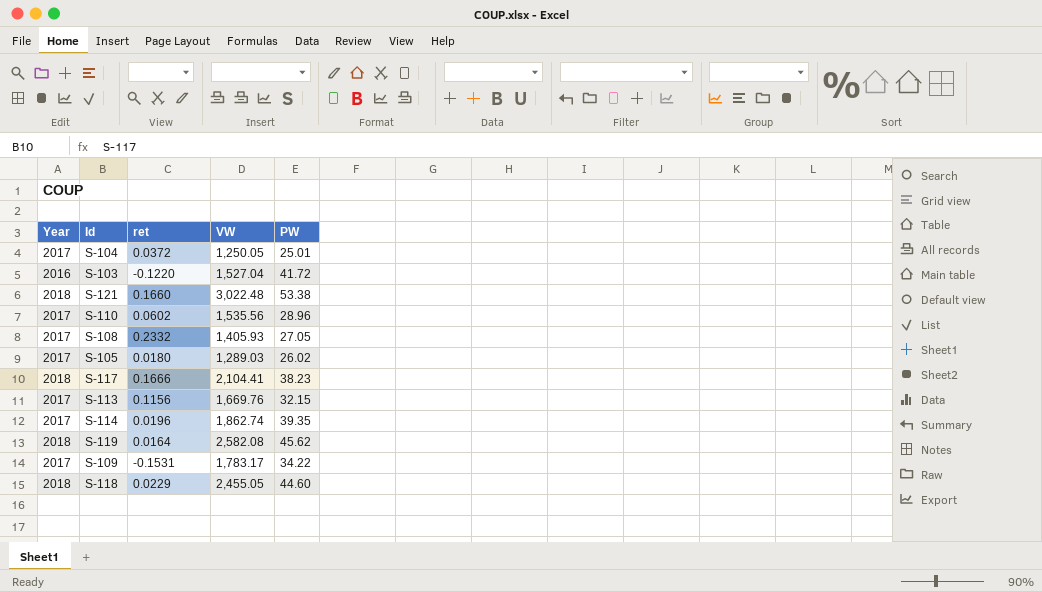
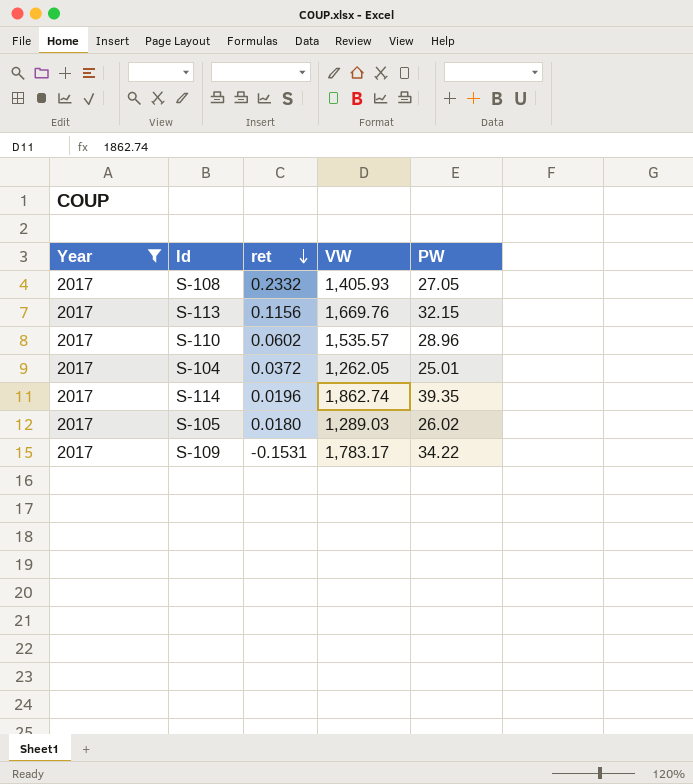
filter: none -> Year = 2017
row order: none -> ret descending
S-110 | VW: 1,535.56 -> 1,535.57
S-104 | VW: 1,250.05 -> 1,262.05

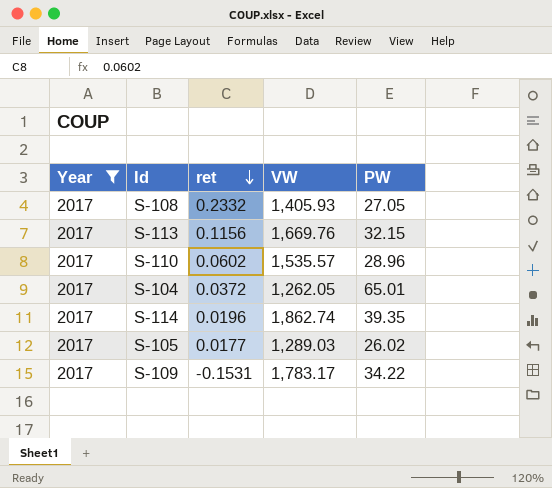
S-104 | PW: 25.01 -> 65.01
S-105 | ret: 0.0180 -> 0.0177

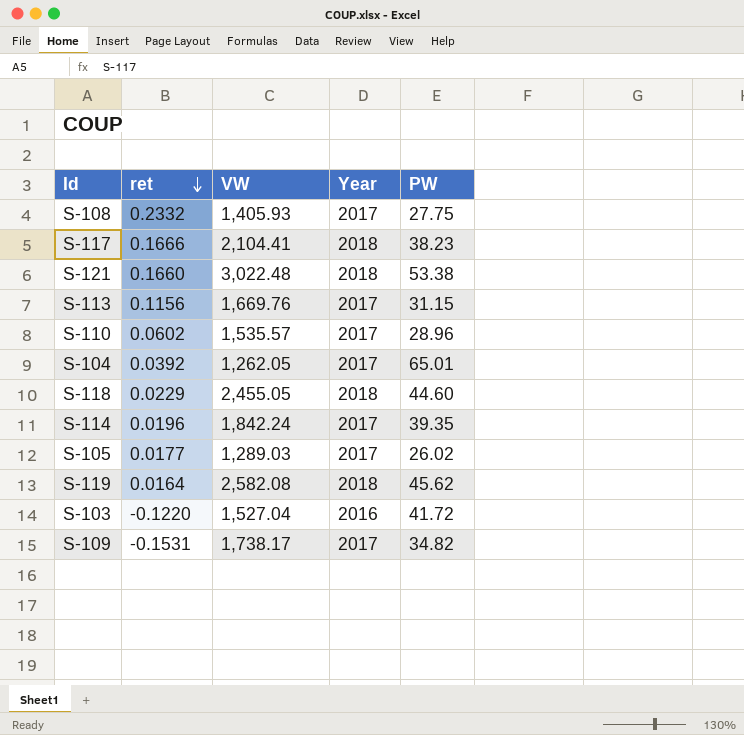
filter: Year = 2017 -> none
column Year | position: 1 -> 4
S-108 | PW: 27.05 -> 27.75
S-113 | PW: 32.15 -> 31.15
S-104 | ret: 0.0372 -> 0.0392
S-114 | VW: 1,862.74 -> 1,842.24
S-109 | VW: 1,783.17 -> 1,738.17
S-109 | PW: 34.22 -> 34.82

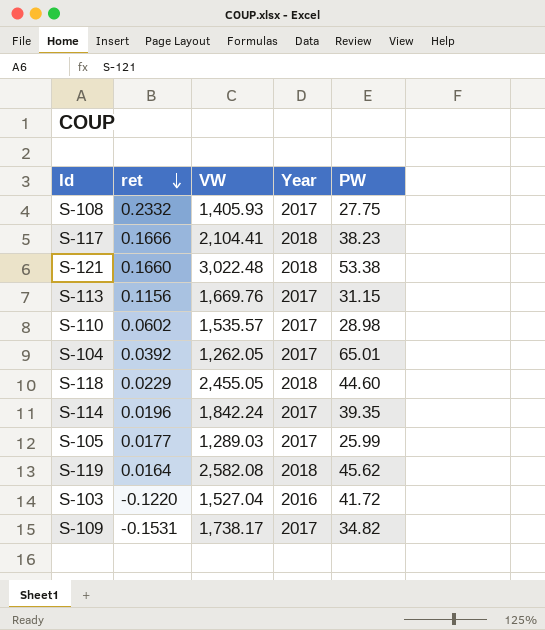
S-110 | PW: 28.96 -> 28.98
S-105 | PW: 26.02 -> 25.99

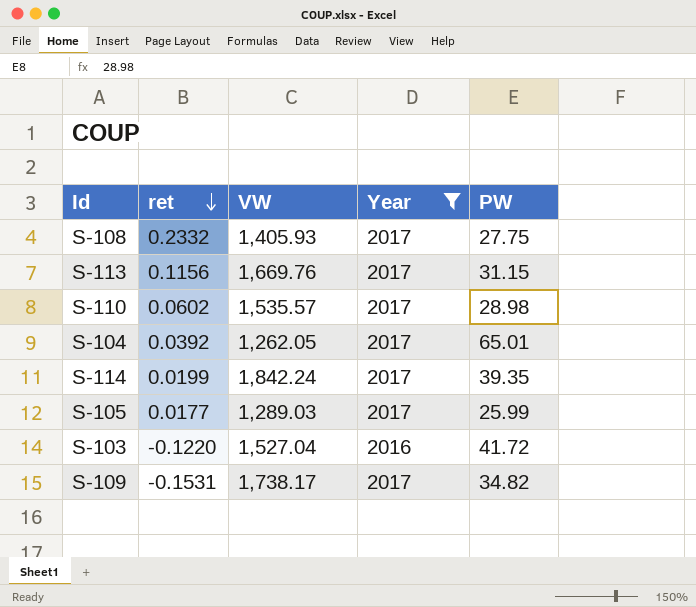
filter: none -> Year != 2018
S-114 | ret: 0.0196 -> 0.0199

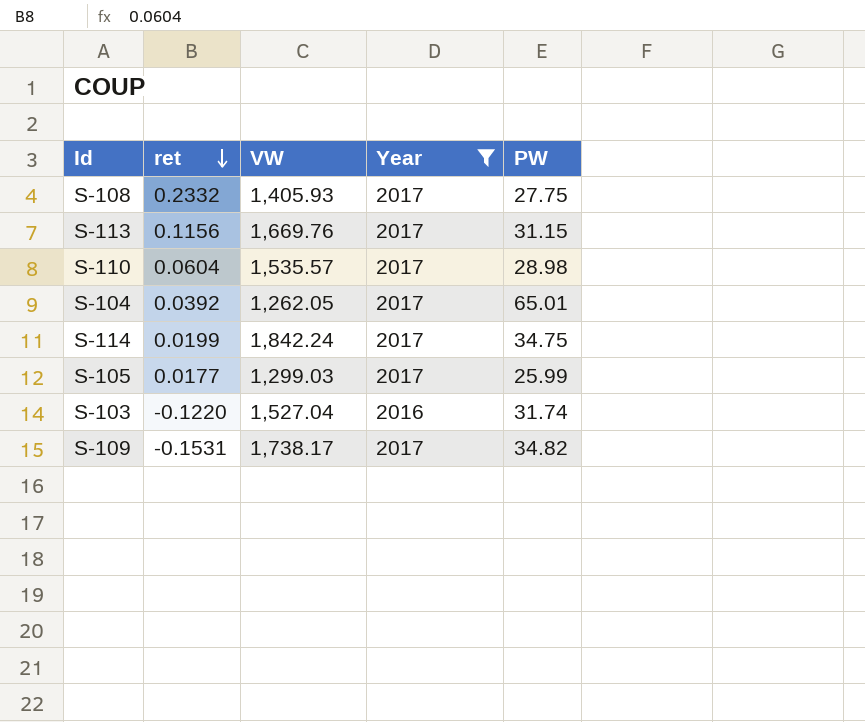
S-110 | ret: 0.0602 -> 0.0604
S-114 | PW: 39.35 -> 34.75
S-105 | VW: 1,289.03 -> 1,299.03
S-103 | PW: 41.72 -> 31.74

